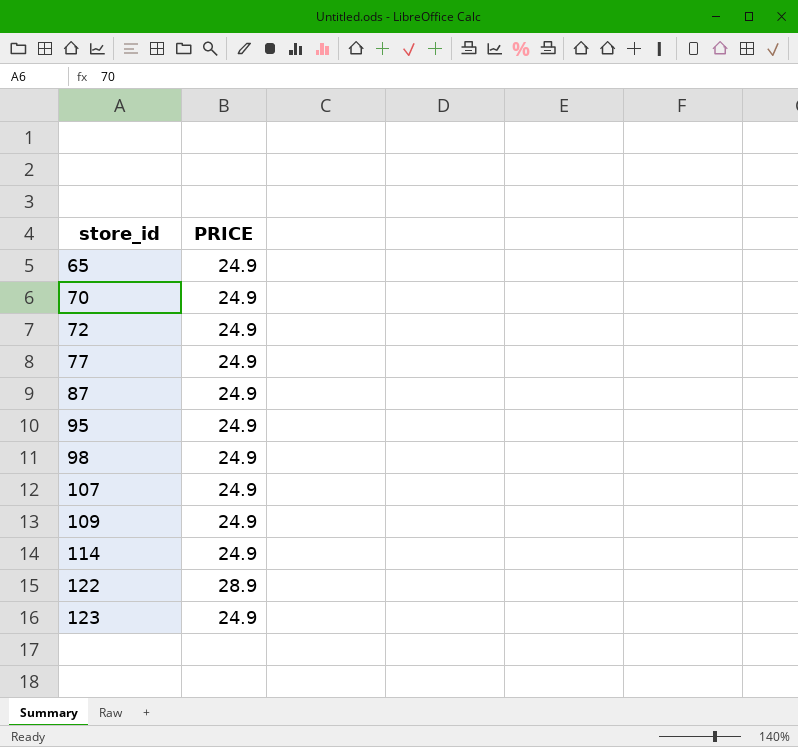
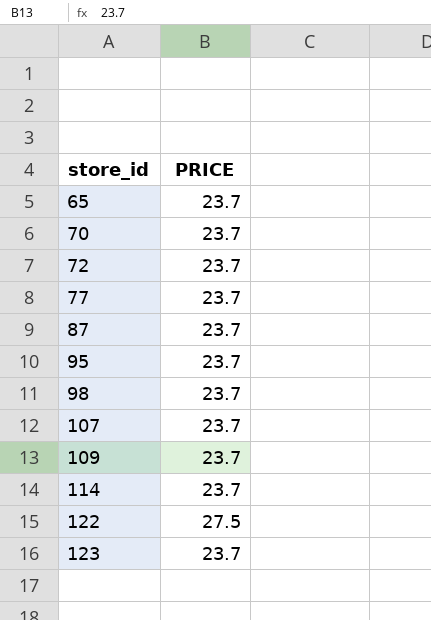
65 | PRICE: 24.9 -> 23.7
70 | PRICE: 24.9 -> 23.7
72 | PRICE: 24.9 -> 23.7
77 | PRICE: 24.9 -> 23.7
87 | PRICE: 24.9 -> 23.7
95 | PRICE: 24.9 -> 23.7
98 | PRICE: 24.9 -> 23.7
107 | PRICE: 24.9 -> 23.7
109 | PRICE: 24.9 -> 23.7
114 | PRICE: 24.9 -> 23.7
122 | PRICE: 28.9 -> 27.5
123 | PRICE: 24.9 -> 23.7

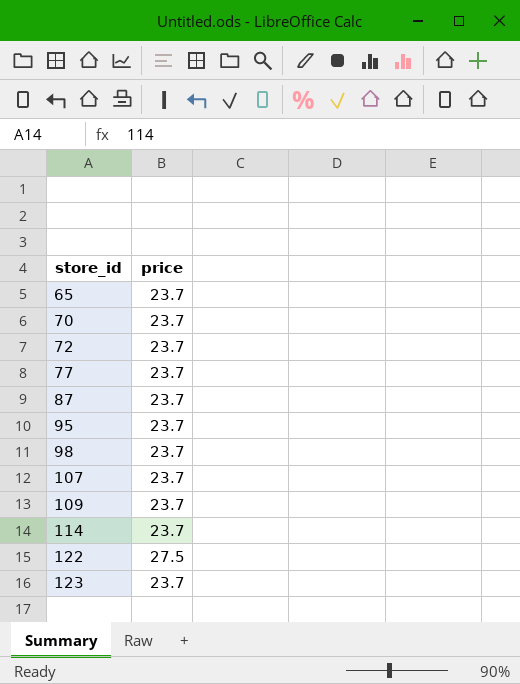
column name: PRICE -> price

